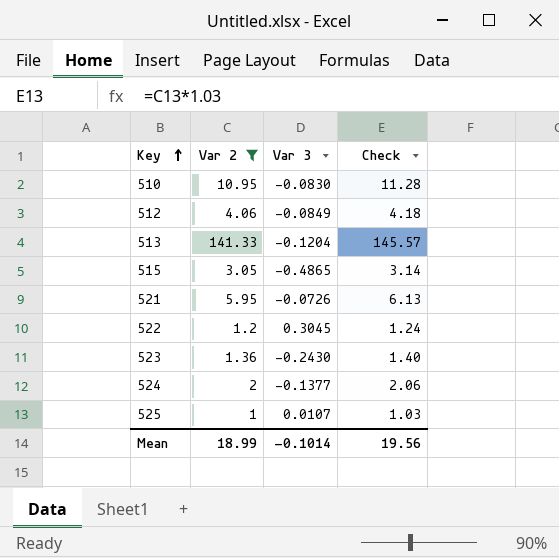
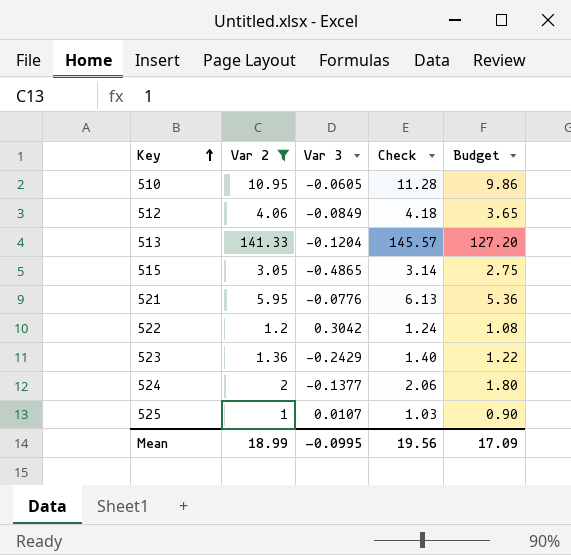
column Budget | formula: none -> [Var 2] * 0.9
510 | Var 3: -0.0830 -> -0.0605
521 | Var 3: -0.0726 -> -0.0776
522 | Var 3: 0.3045 -> 0.3042
523 | Var 3: -0.2430 -> -0.2429
Mean | Var 3: -0.1014 -> -0.0995

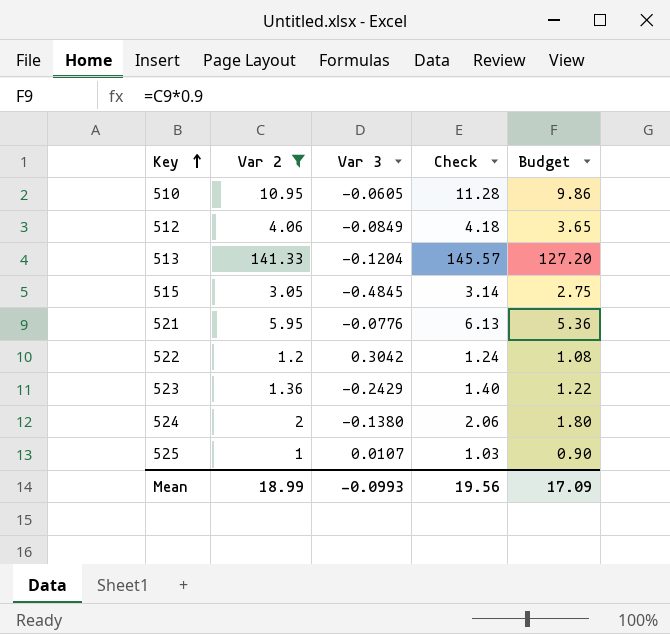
515 | Var 3: -0.4865 -> -0.4845
524 | Var 3: -0.1377 -> -0.1380
Mean | Var 3: -0.0995 -> -0.0993

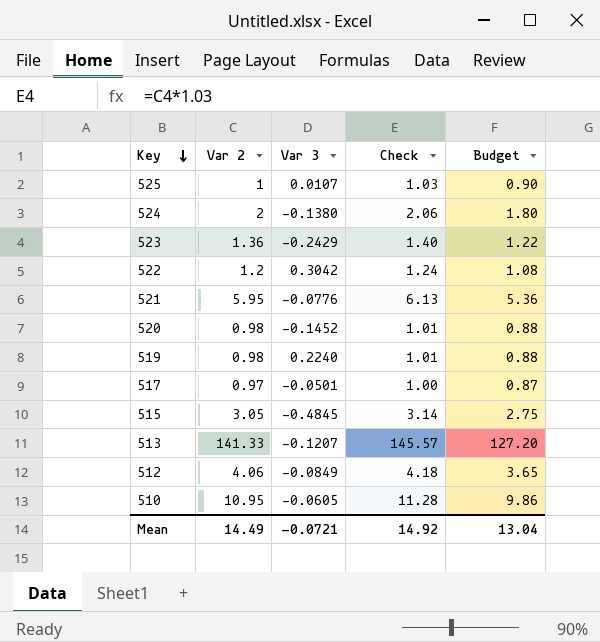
filter: Var 2 >= 1 -> none
row order: Key ascending -> Key descending
513 | Var 3: -0.1204 -> -0.1207
Mean | Var 2: 18.99 -> 14.49
Mean | Var 3: -0.0993 -> -0.0721
Mean | Check: 19.56 -> 14.92
Mean | Budget: 17.09 -> 13.04

